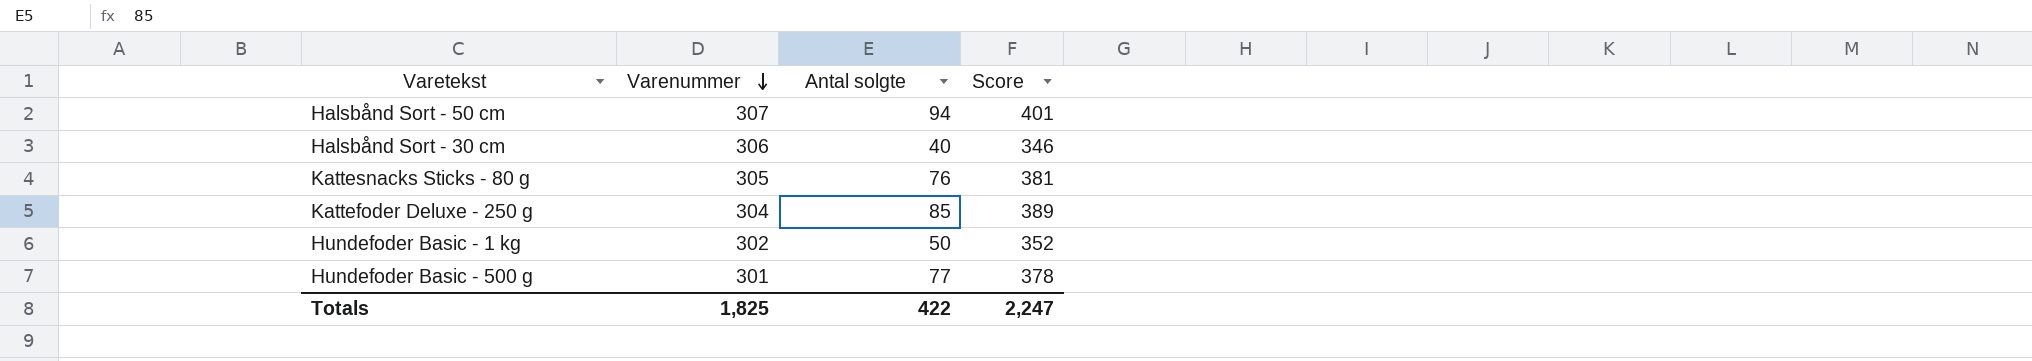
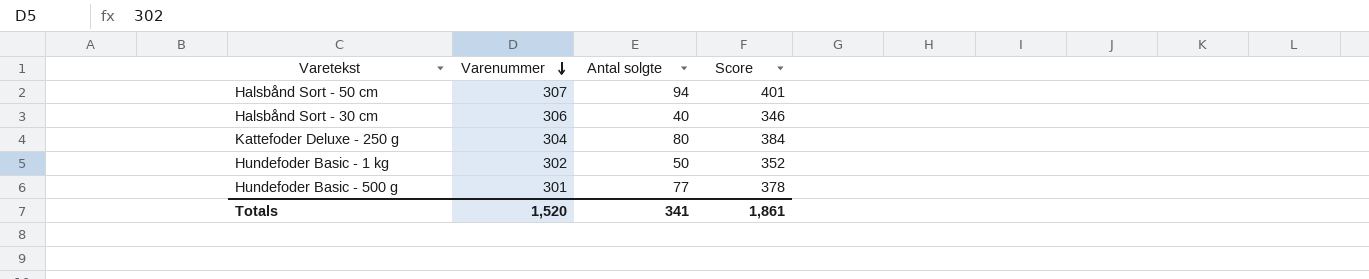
row Kattesnacks Sticks - 80 g: 305 | 76 | 381 -> none
Kattefoder Deluxe - 250 g | Antal solgte: 85 -> 80
Kattefoder Deluxe - 250 g | Score: 389 -> 384
Totals | Varenummer: 1,825 -> 1,520
Totals | Antal solgte: 422 -> 341
Totals | Score: 2,247 -> 1,861

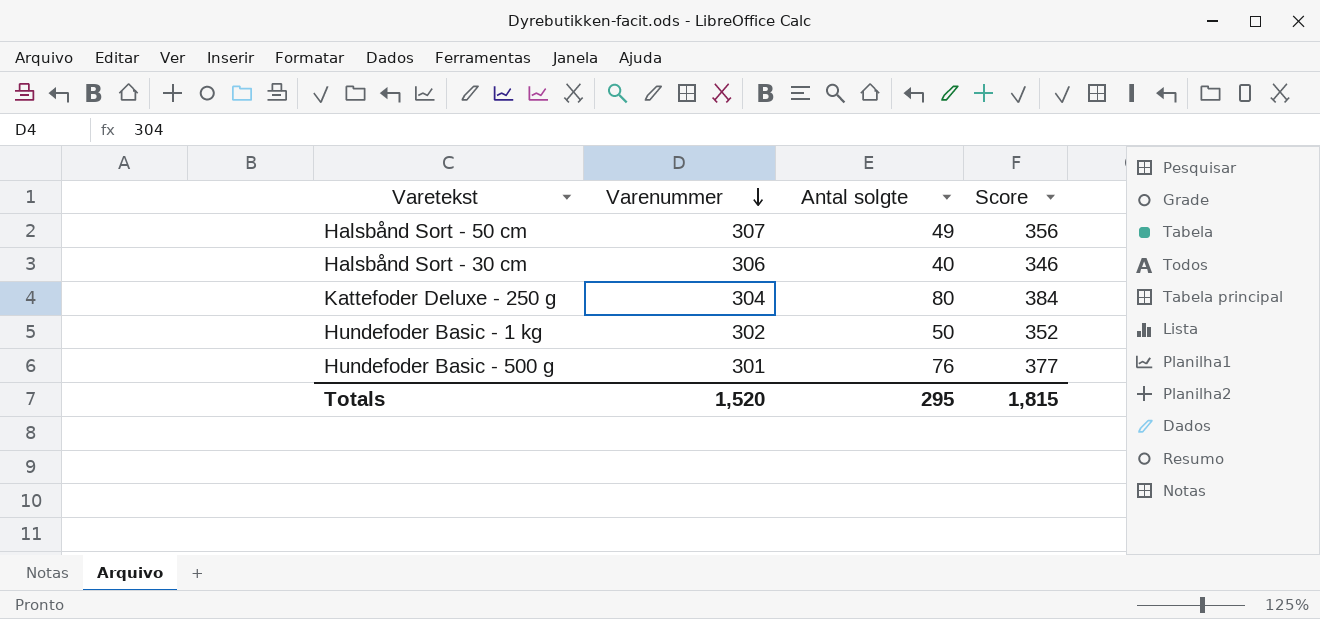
Halsbånd Sort - 50 cm | Antal solgte: 94 -> 49
Halsbånd Sort - 50 cm | Score: 401 -> 356
Hundefoder Basic - 500 g | Antal solgte: 77 -> 76
Hundefoder Basic - 500 g | Score: 378 -> 377
Totals | Antal solgte: 341 -> 295
Totals | Score: 1,861 -> 1,815

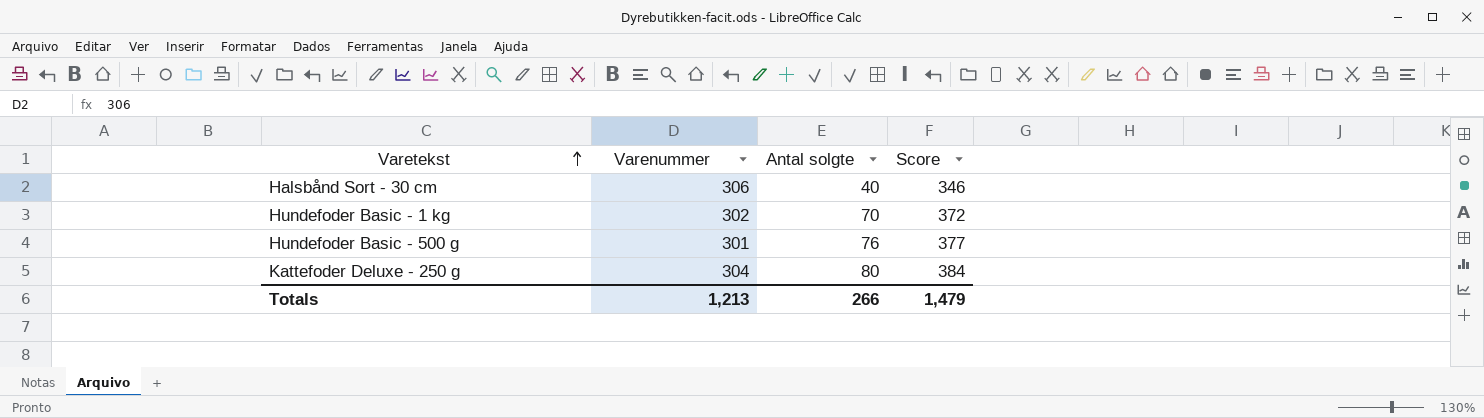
row order: Varenummer descending -> Varetekst ascending
row Halsbånd Sort - 50 cm: 307 | 49 | 356 -> none
Hundefoder Basic - 1 kg | Antal solgte: 50 -> 70
Hundefoder Basic - 1 kg | Score: 352 -> 372
Totals | Varenummer: 1,520 -> 1,213
Totals | Antal solgte: 295 -> 266
Totals | Score: 1,815 -> 1,479

